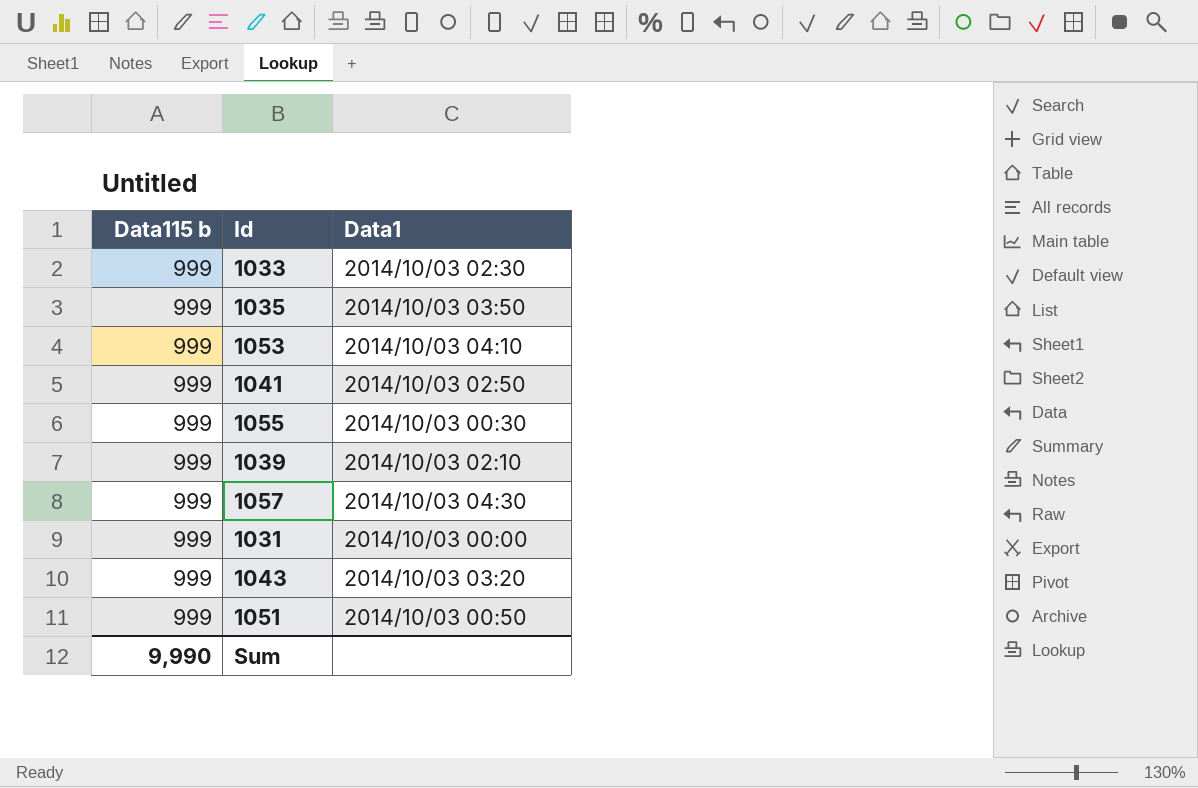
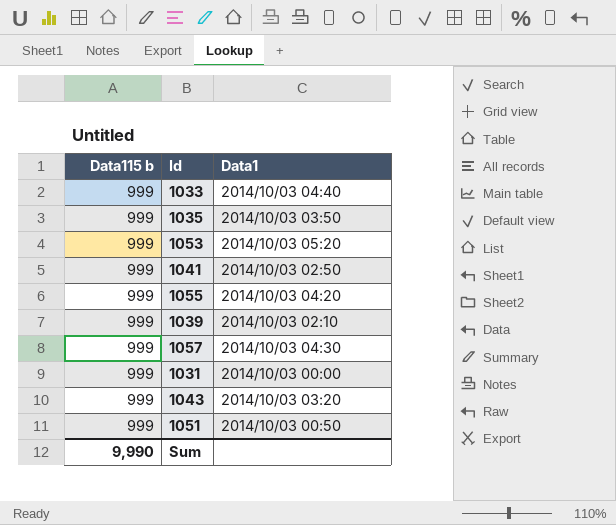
1033 | Data1: 2014/10/03 02:30 -> 2014/10/03 04:40
1053 | Data1: 2014/10/03 04:10 -> 2014/10/03 05:20
1055 | Data1: 2014/10/03 00:30 -> 2014/10/03 04:20

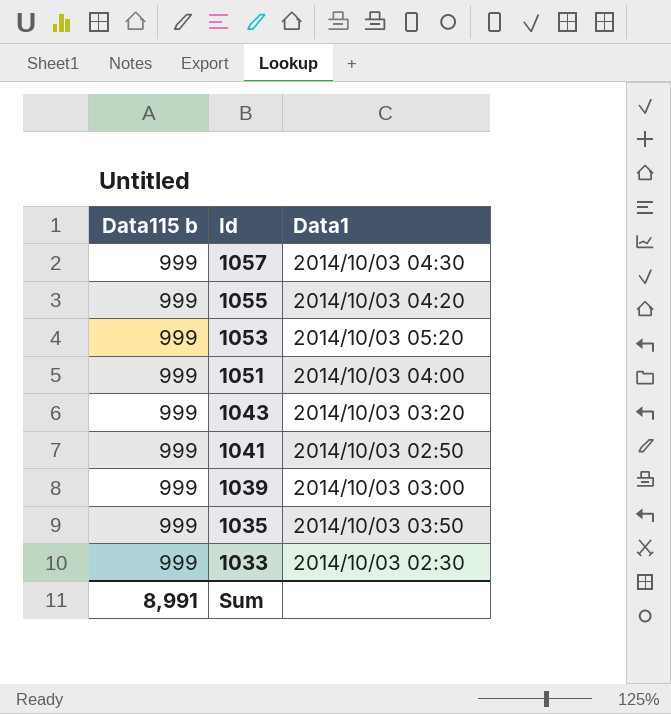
row order: none -> Id descending
row 1031: 999 | 2014/10/03 00:00 -> none
1051 | Data1: 2014/10/03 00:50 -> 2014/10/03 04:00
1039 | Data1: 2014/10/03 02:10 -> 2014/10/03 03:00
1033 | Data1: 2014/10/03 04:40 -> 2014/10/03 02:30
Sum | Data115 b: 9,990 -> 8,991

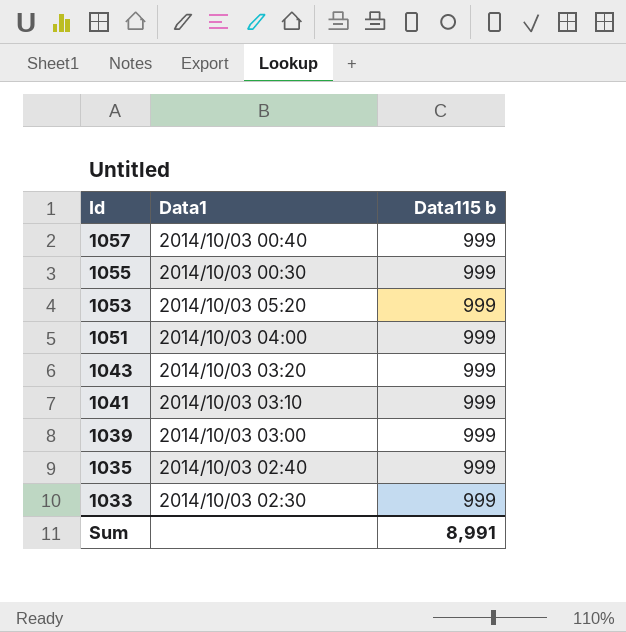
column Data115 b | position: 1 -> 3
1057 | Data1: 2014/10/03 04:30 -> 2014/10/03 00:40
1055 | Data1: 2014/10/03 04:20 -> 2014/10/03 00:30
1041 | Data1: 2014/10/03 02:50 -> 2014/10/03 03:10
1035 | Data1: 2014/10/03 03:50 -> 2014/10/03 02:40

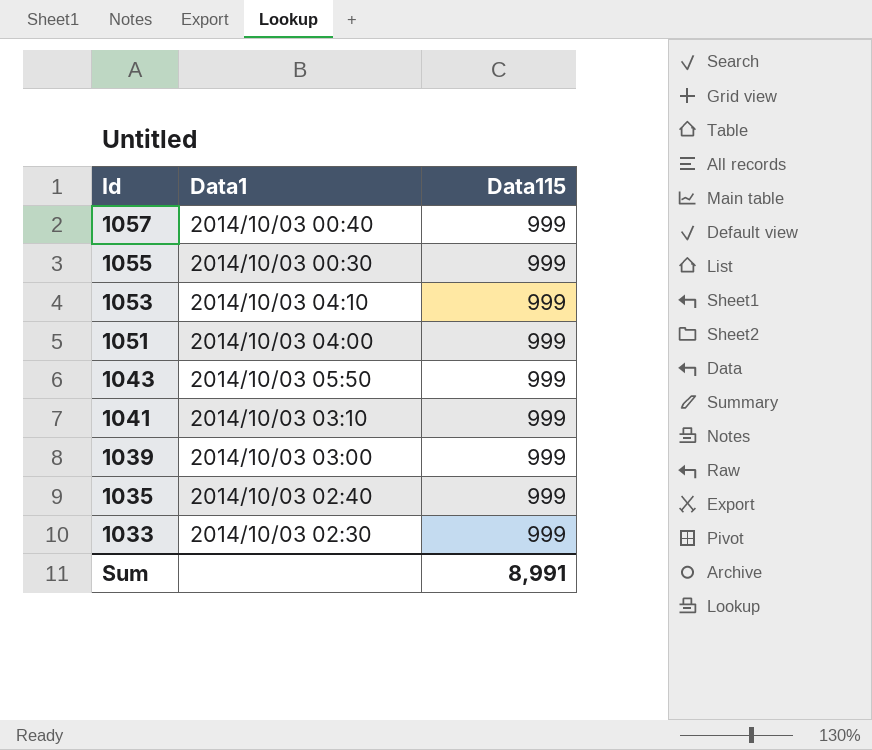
column name: Data115 b -> Data115
1053 | Data1: 2014/10/03 05:20 -> 2014/10/03 04:10
1043 | Data1: 2014/10/03 03:20 -> 2014/10/03 05:50

